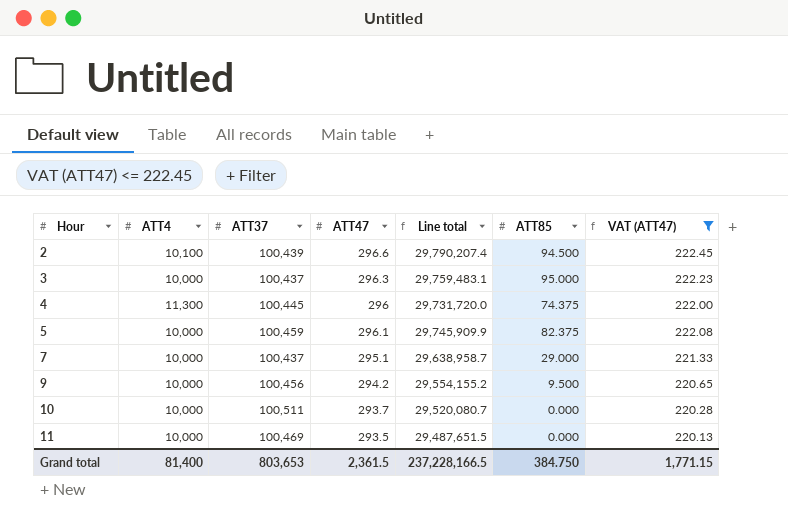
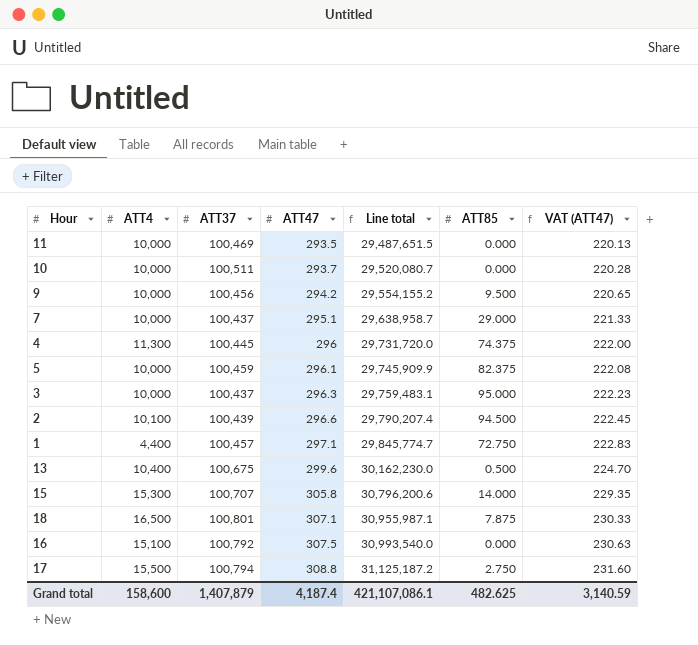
filter: VAT (ATT47) <= 222.45 -> none
row order: Hour ascending -> ATT47 ascending
Grand total | ATT4: 81,400 -> 158,600
Grand total | ATT37: 803,653 -> 1,407,879
Grand total | ATT47: 2,361.5 -> 4,187.4
Grand total | Line total: 237,228,166.5 -> 421,107,086.1
Grand total | ATT85: 384.750 -> 482.625
Grand total | VAT (ATT47): 1,771.15 -> 3,140.59

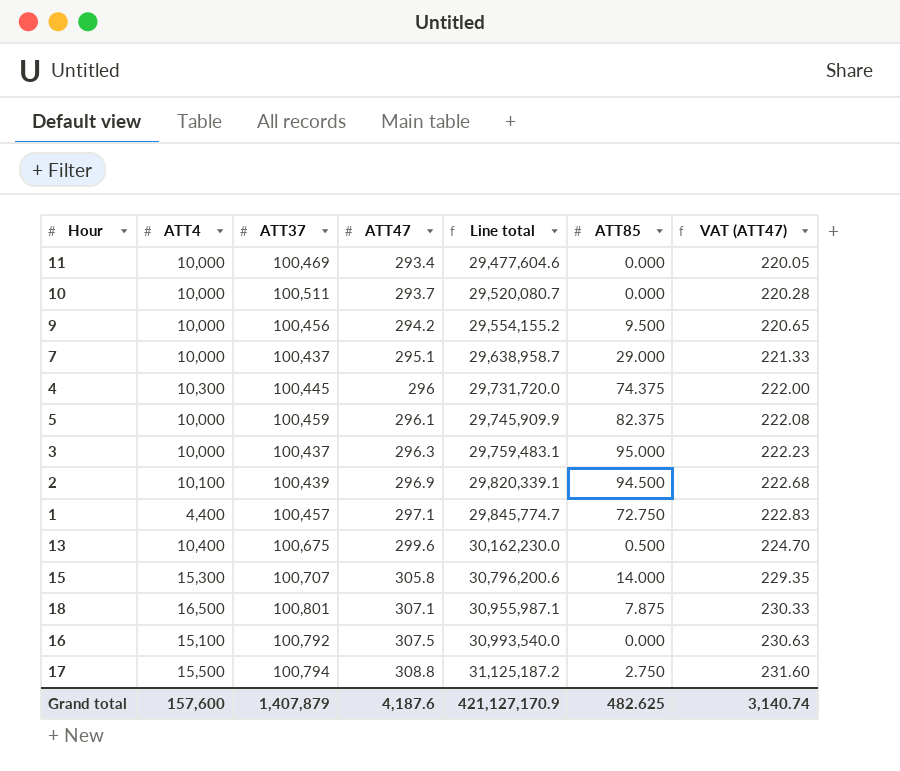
11 | ATT47: 293.5 -> 293.4
11 | Line total: 29,487,651.5 -> 29,477,604.6
11 | VAT (ATT47): 220.13 -> 220.05
4 | ATT4: 11,300 -> 10,300
2 | ATT47: 296.6 -> 296.9
2 | Line total: 29,790,207.4 -> 29,820,339.1
2 | VAT (ATT47): 222.45 -> 222.68
Grand total | ATT4: 158,600 -> 157,600
Grand total | ATT47: 4,187.4 -> 4,187.6
Grand total | Line total: 421,107,086.1 -> 421,127,170.9
Grand total | VAT (ATT47): 3,140.59 -> 3,140.74

